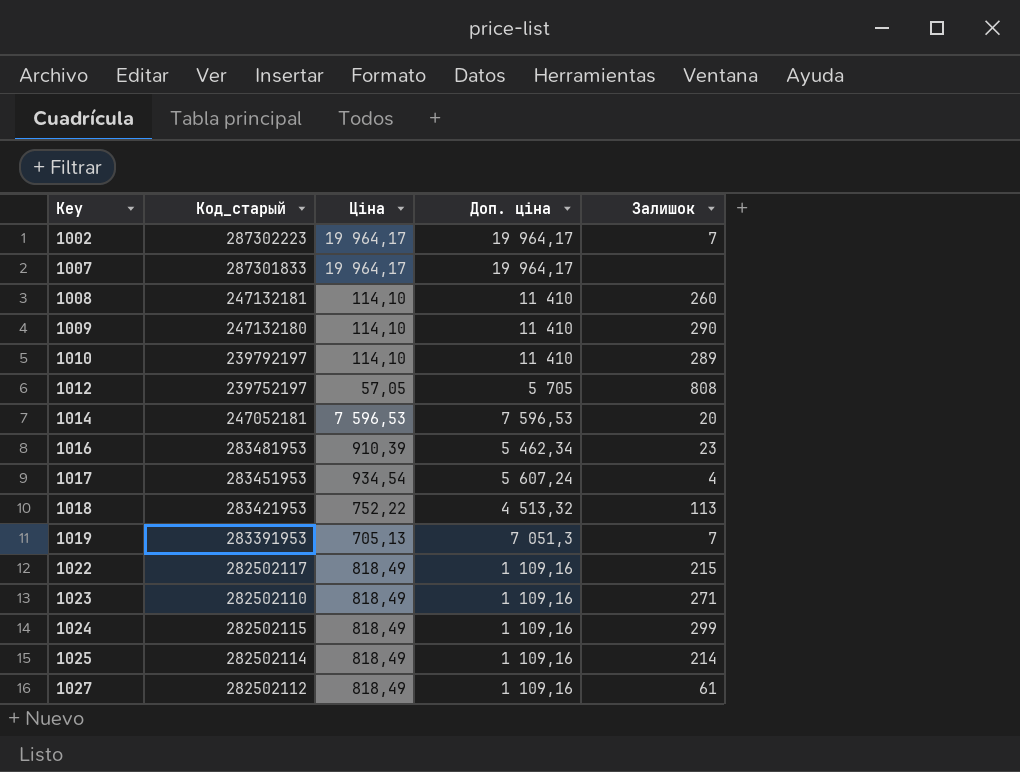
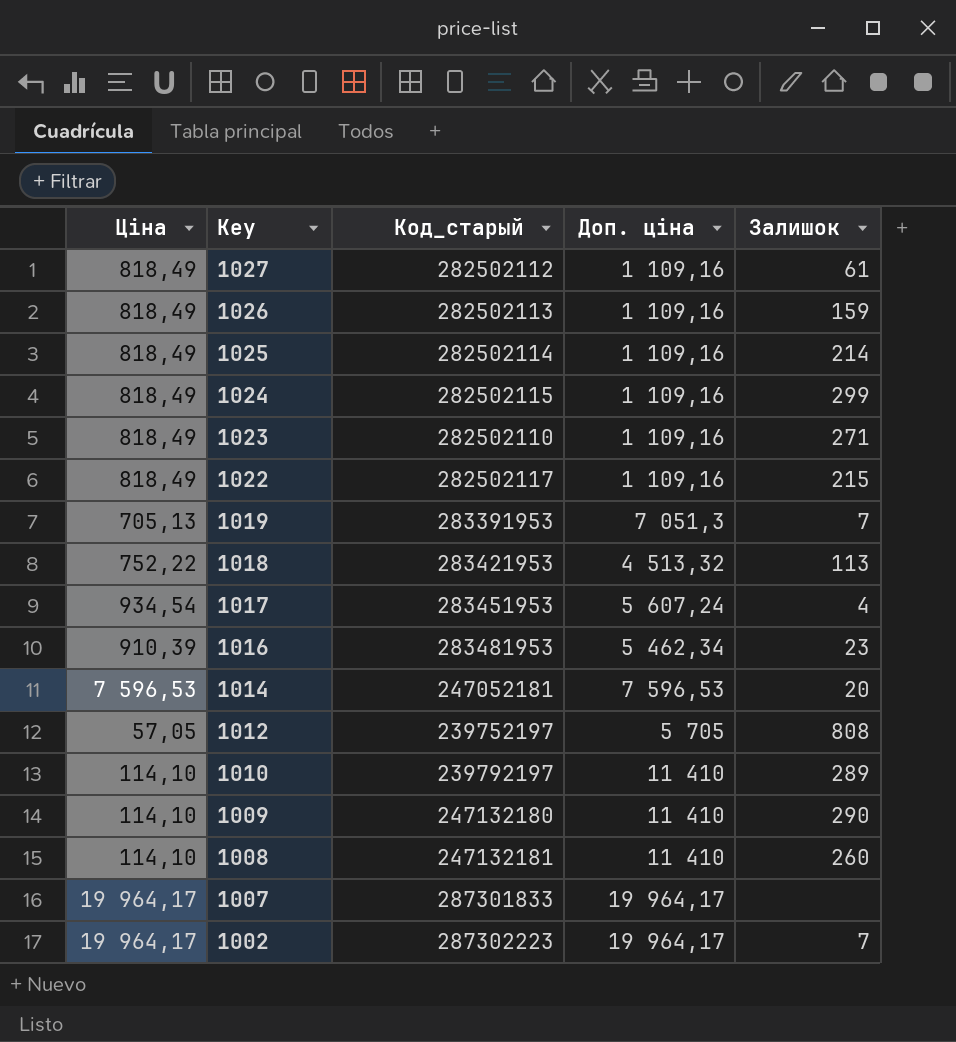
row order: Key ascending -> Key descending
column Ціна | position: 3 -> 1
row 1026: none -> 818,49 | 282502113 | 1 109,16 | 159

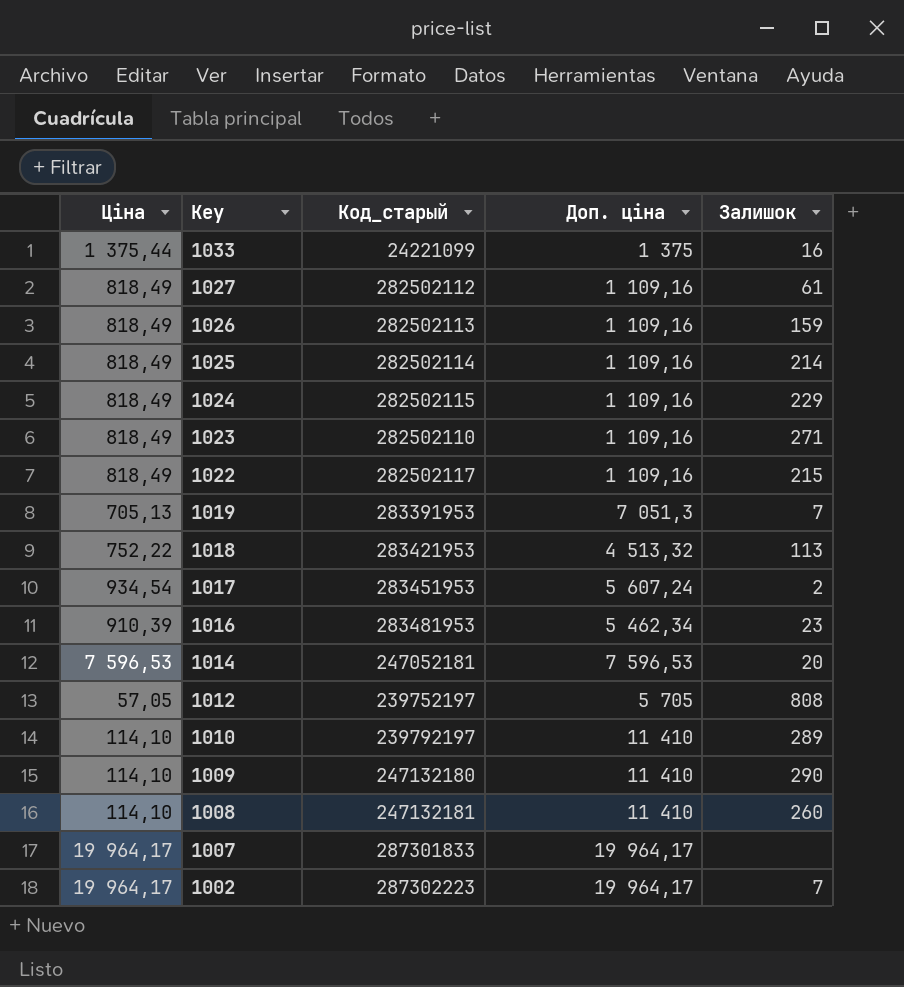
row 1033: none -> 1 375,44 | 24221099 | 1 375 | 16
1024 | Залишок: 299 -> 229
1017 | Залишок: 4 -> 2

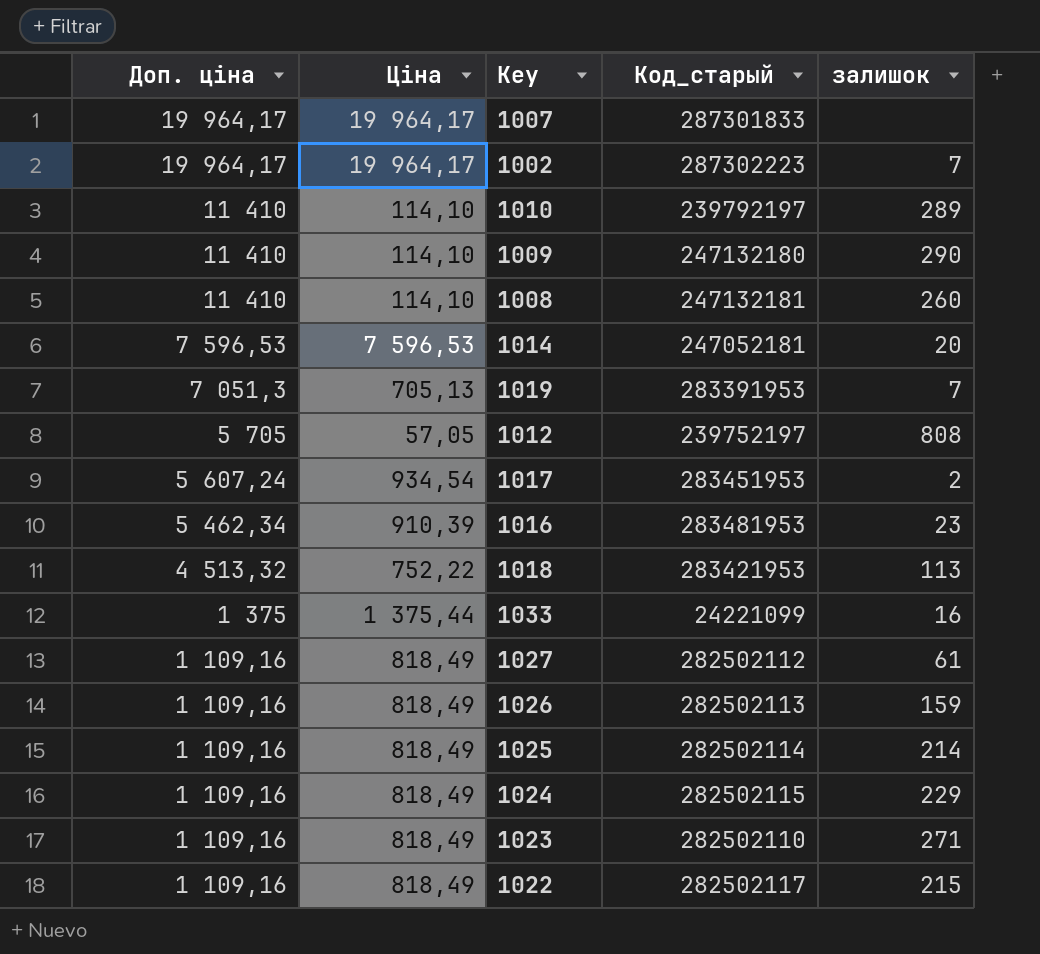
row order: Key descending -> Доп. ціна descending
column Доп. ціна | position: 4 -> 1
column name: Залишок -> залишок

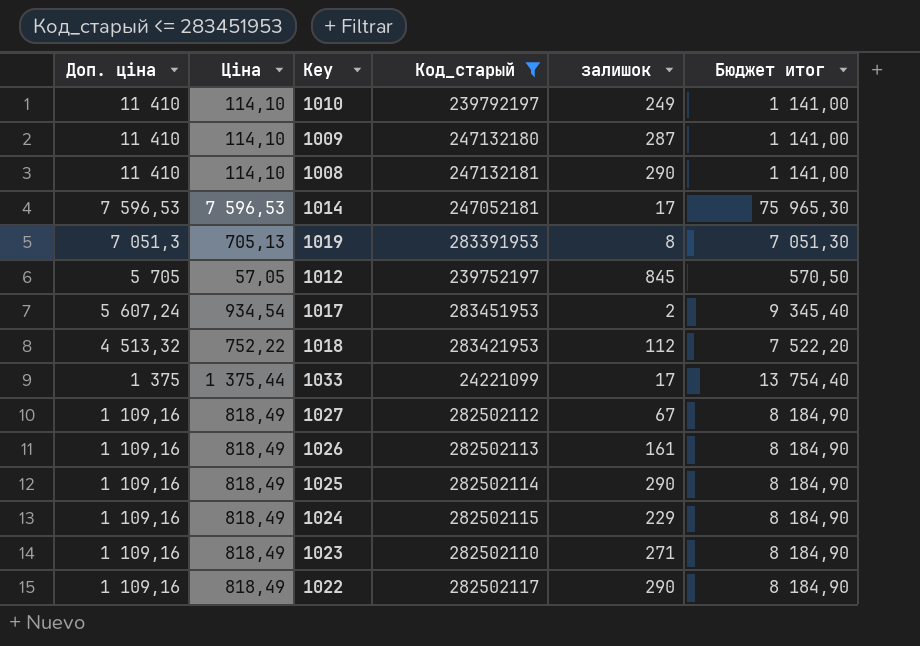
filter: none -> Код_старый <= 283451953
column Бюджет итог | formula: none -> [Ціна] * 10
1010 | залишок: 289 -> 249
1009 | залишок: 290 -> 287
1008 | залишок: 260 -> 290
1014 | залишок: 20 -> 17
1019 | залишок: 7 -> 8
1012 | залишок: 808 -> 845
1018 | залишок: 113 -> 112
1033 | залишок: 16 -> 17
1027 | залишок: 61 -> 67
1026 | залишок: 159 -> 161
1025 | залишок: 214 -> 290
1022 | залишок: 215 -> 290

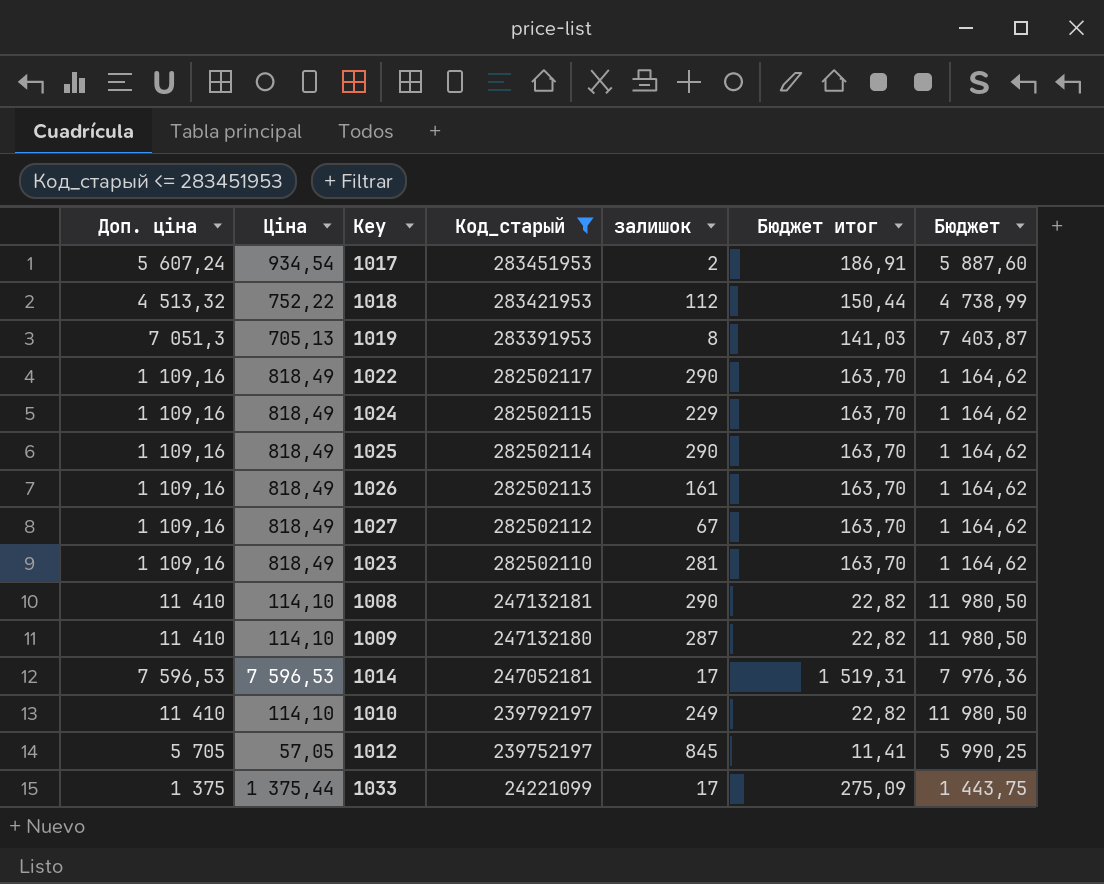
row order: Доп. ціна descending -> Код_старый descending
column Бюджет итог | formula: [Ціна] * 10 -> [Ціна] * 0,2
column Бюджет | formula: none -> [Доп. ціна] * 1,05
1023 | залишок: 271 -> 281

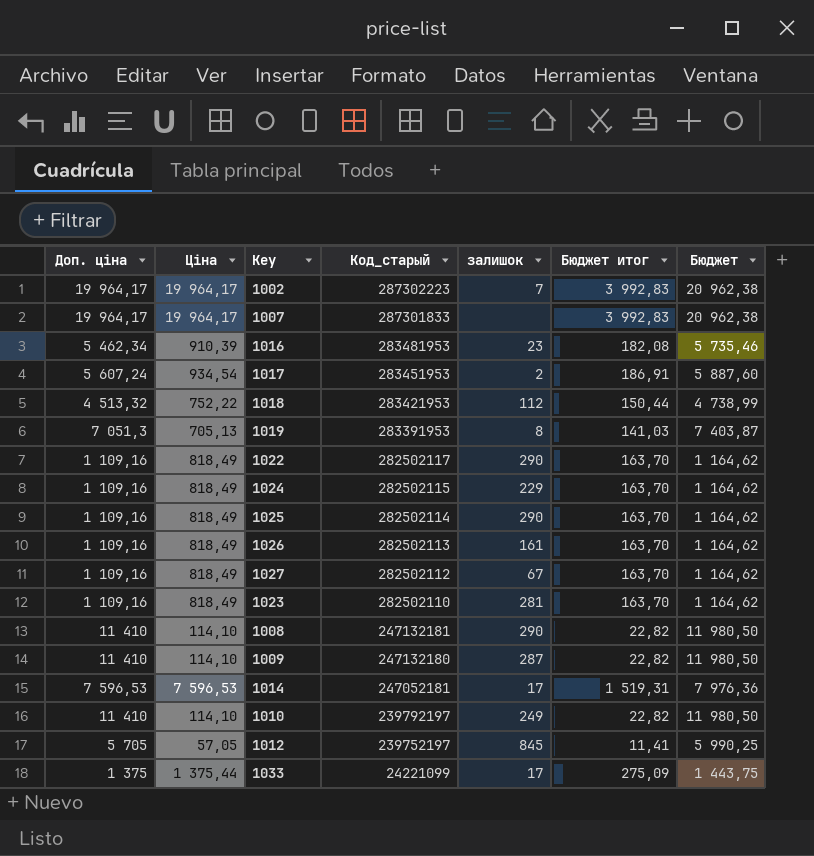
filter: Код_старый <= 283451953 -> none

